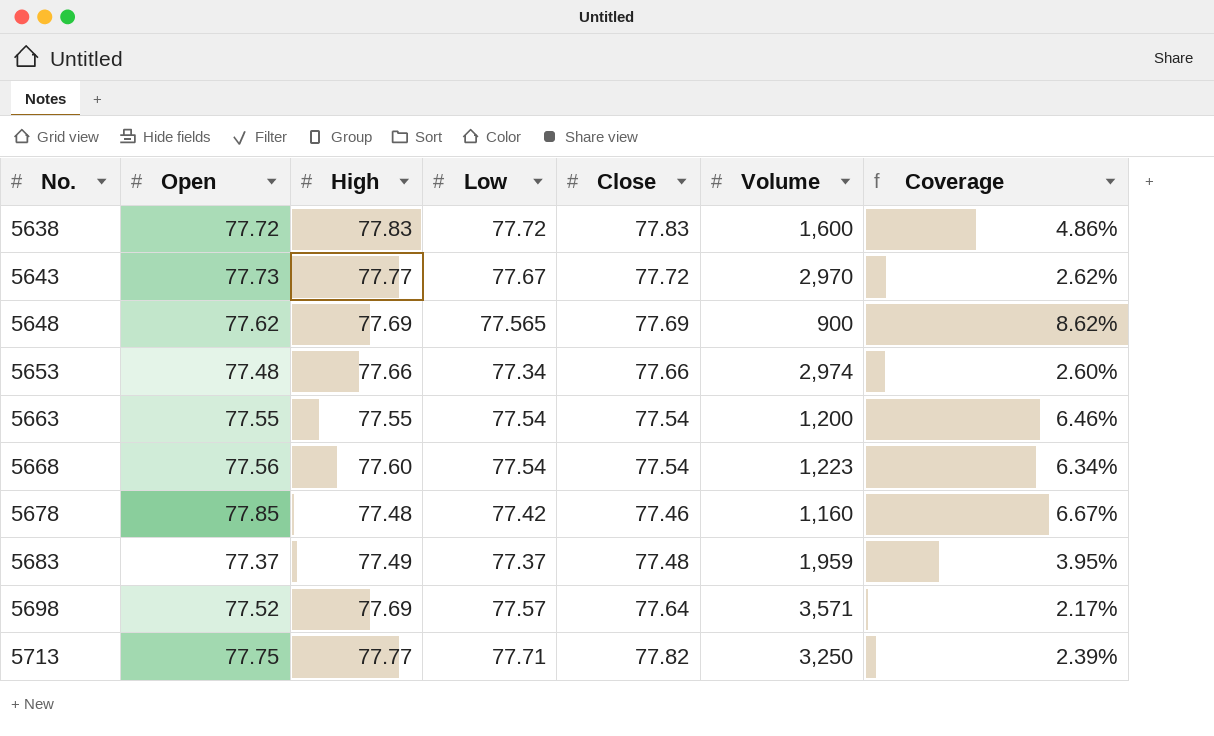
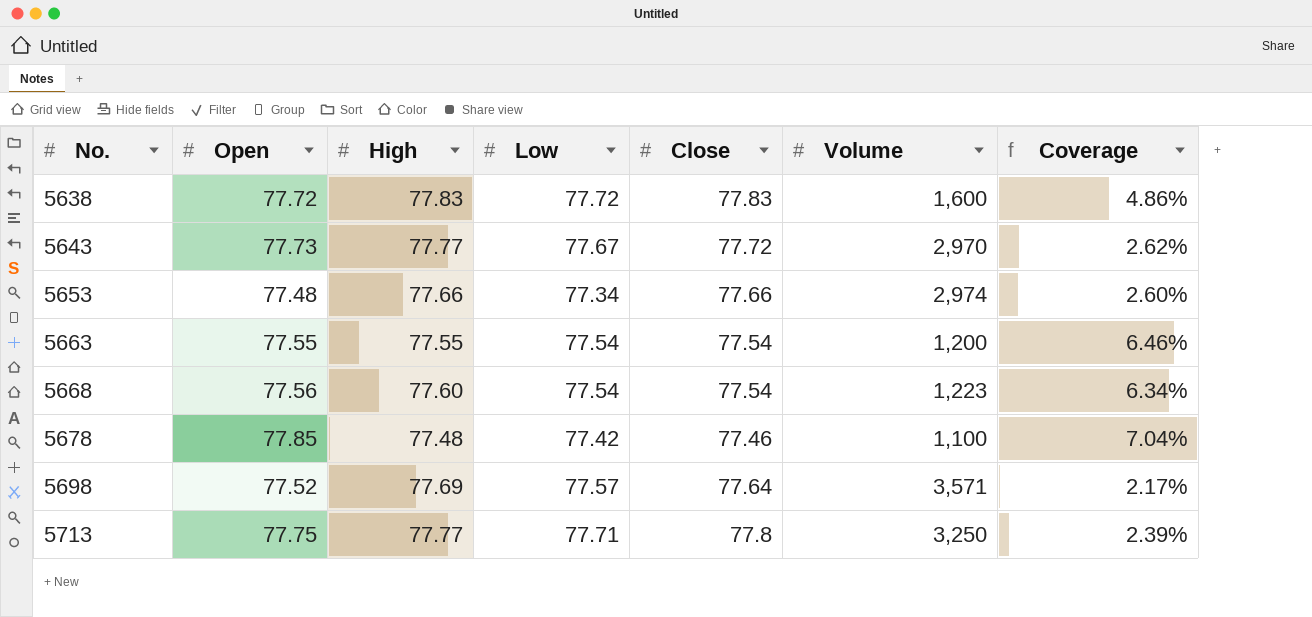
row 5648: 77.62 | 77.69 | 77.565 | 77.69 | 900 | 8.62% -> none
row 5683: 77.37 | 77.49 | 77.37 | 77.48 | 1,959 | 3.95% -> none
5678 | Volume: 1,160 -> 1,100
5678 | Coverage: 6.67% -> 7.04%
5713 | Close: 77.82 -> 77.8

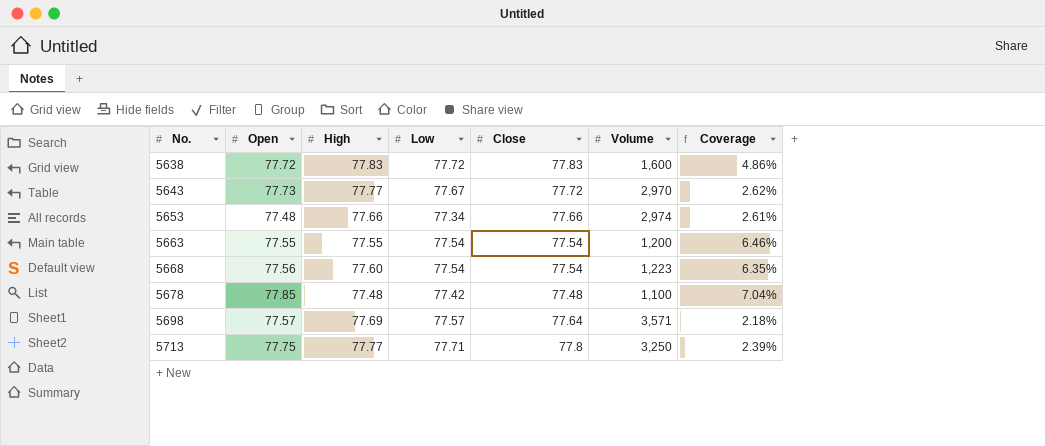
column Coverage | formula: [Low] / [Volume] -> [High] / [Volume]
5678 | Close: 77.46 -> 77.48
5698 | Open: 77.52 -> 77.57

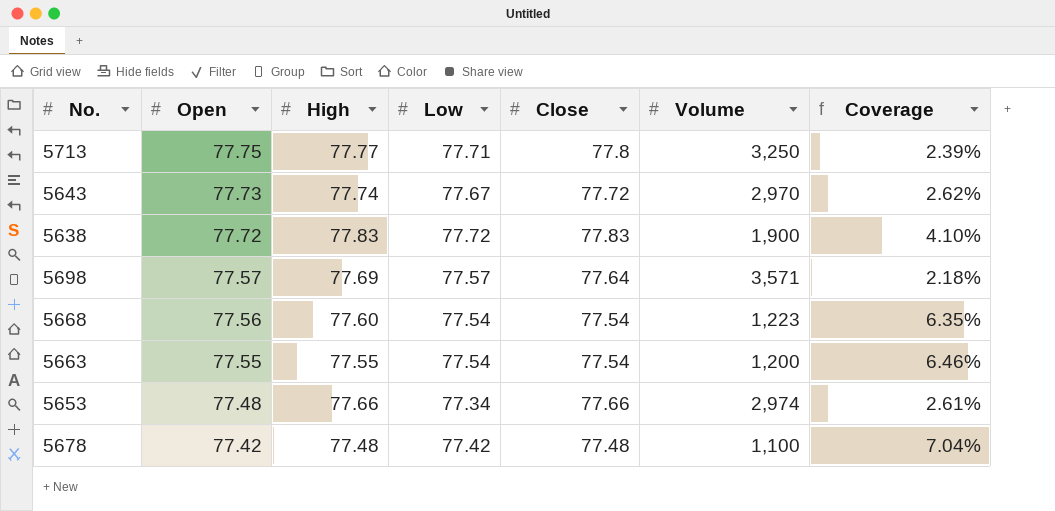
row order: No. ascending -> Open descending
5643 | High: 77.77 -> 77.74
5638 | Volume: 1,600 -> 1,900
5638 | Coverage: 4.86% -> 4.10%
5678 | Open: 77.85 -> 77.42

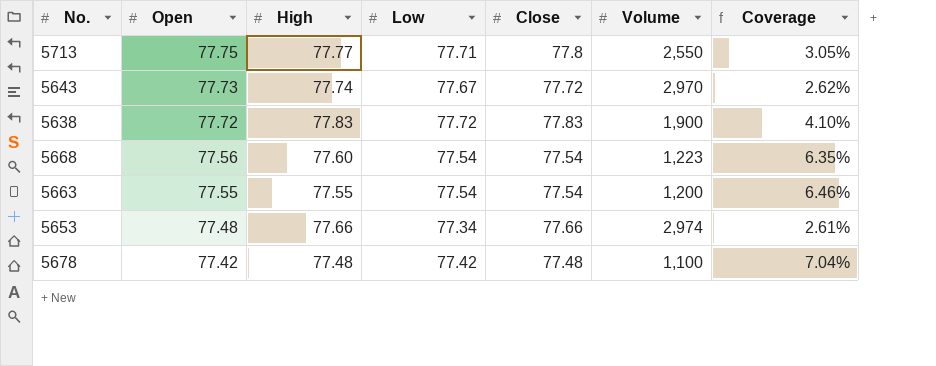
row 5698: 77.57 | 77.69 | 77.57 | 77.64 | 3,571 | 2.18% -> none
5713 | Volume: 3,250 -> 2,550
5713 | Coverage: 2.39% -> 3.05%

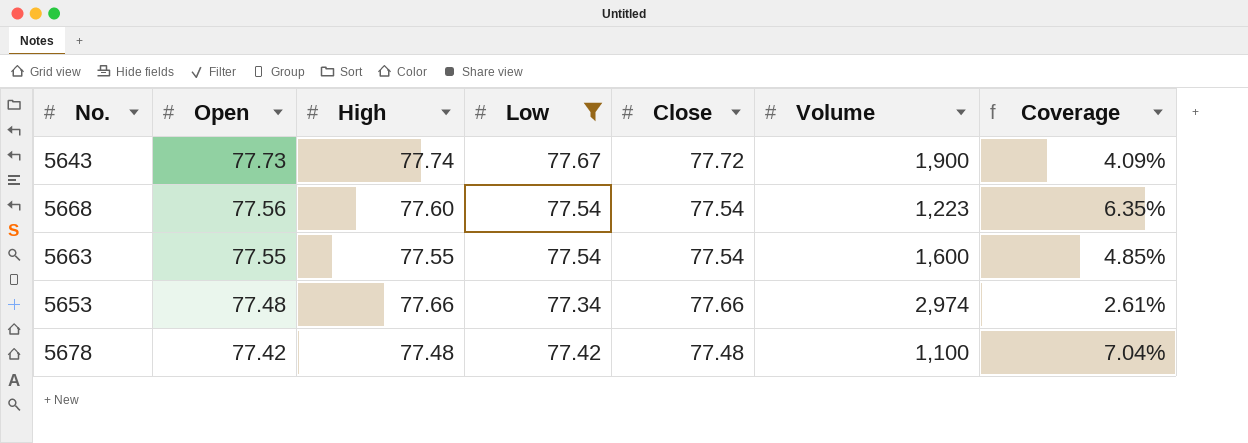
filter: none -> Low <= 77.67
5643 | Volume: 2,970 -> 1,900
5643 | Coverage: 2.62% -> 4.09%
5663 | Volume: 1,200 -> 1,600
5663 | Coverage: 6.46% -> 4.85%

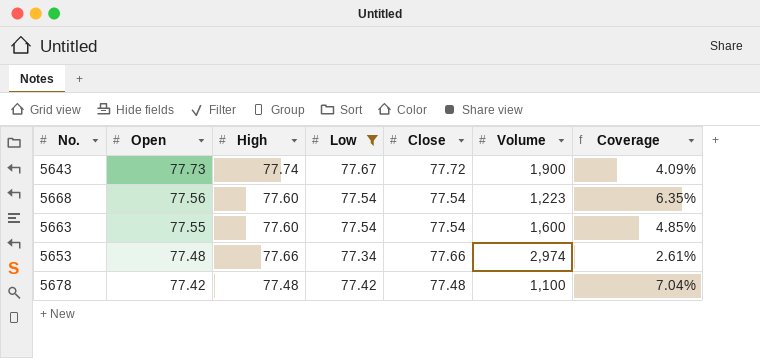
5663 | High: 77.55 -> 77.60

